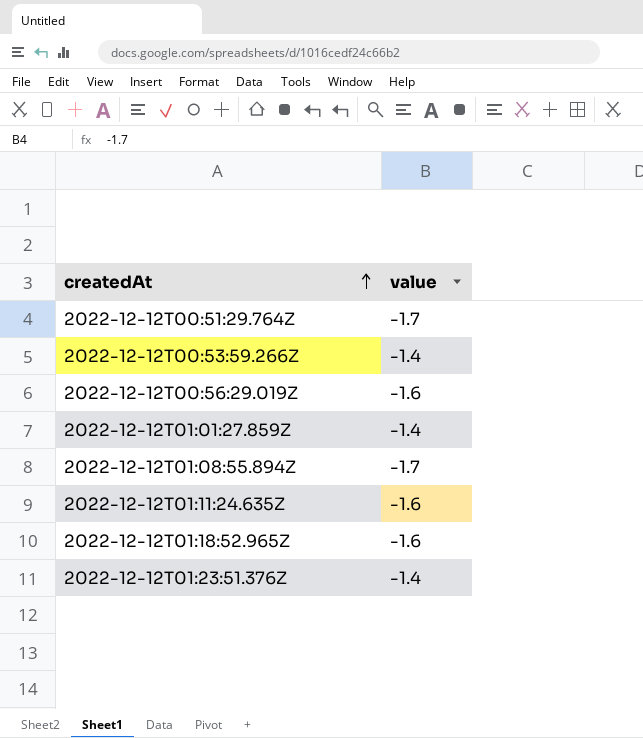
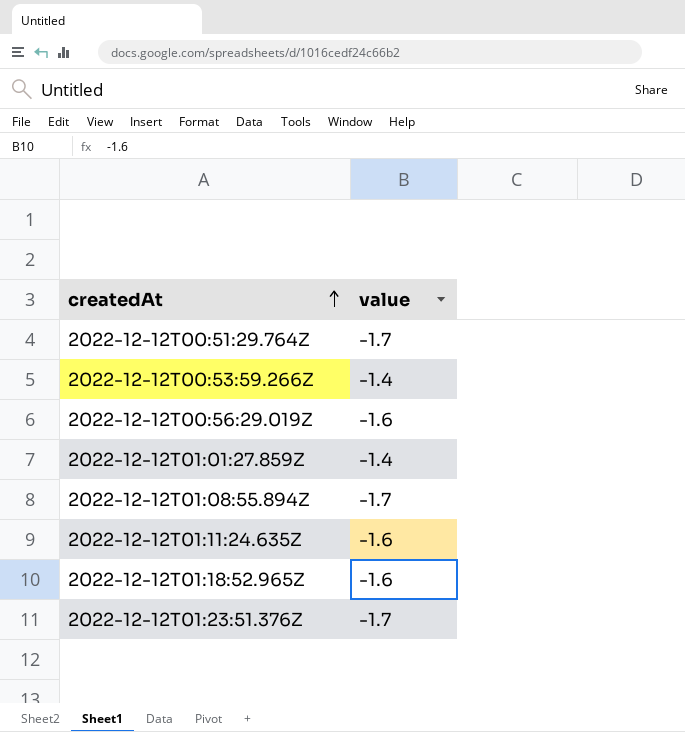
2022-12-12T01:23:51.376Z | value: -1.4 -> -1.7

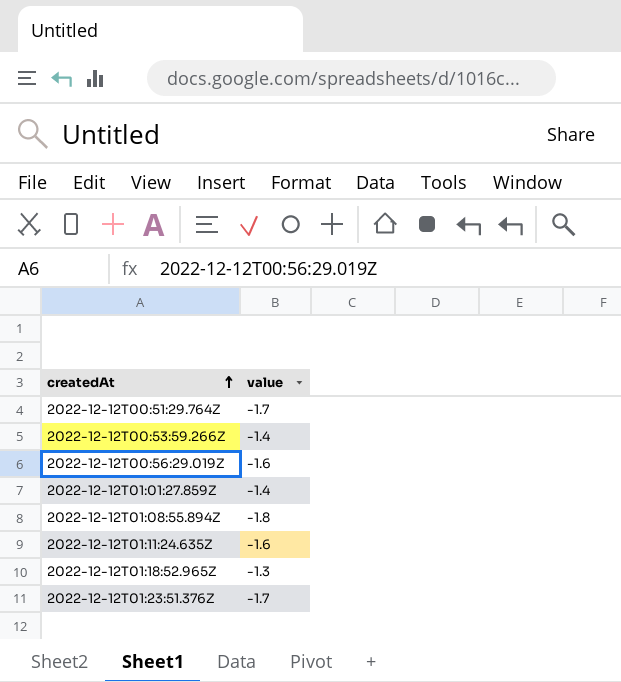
2022-12-12T01:08:55.894Z | value: -1.7 -> -1.8
2022-12-12T01:18:52.965Z | value: -1.6 -> -1.3

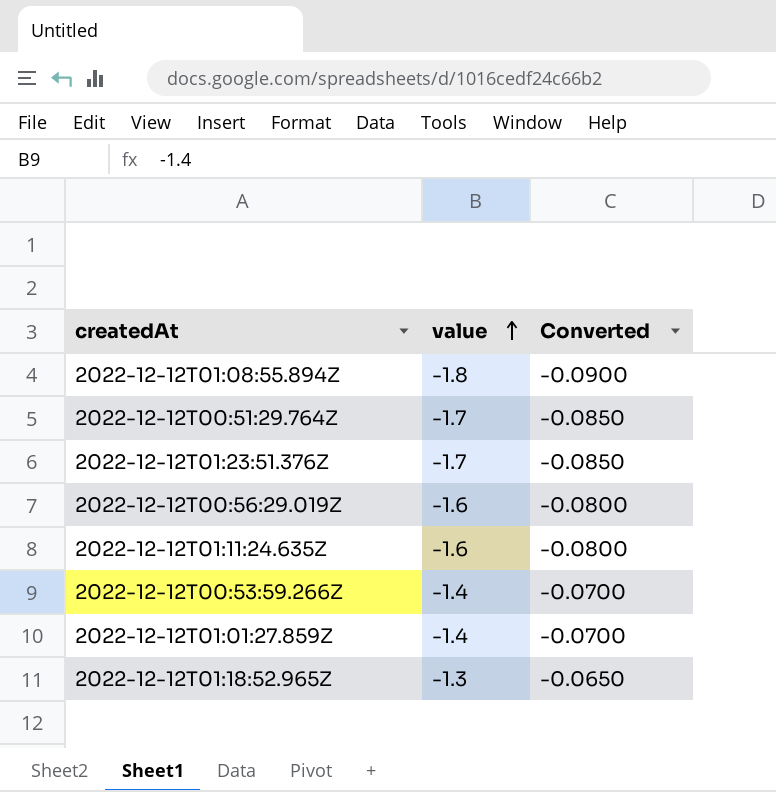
row order: createdAt ascending -> value ascending
column Converted | formula: none -> [value] * 0.05

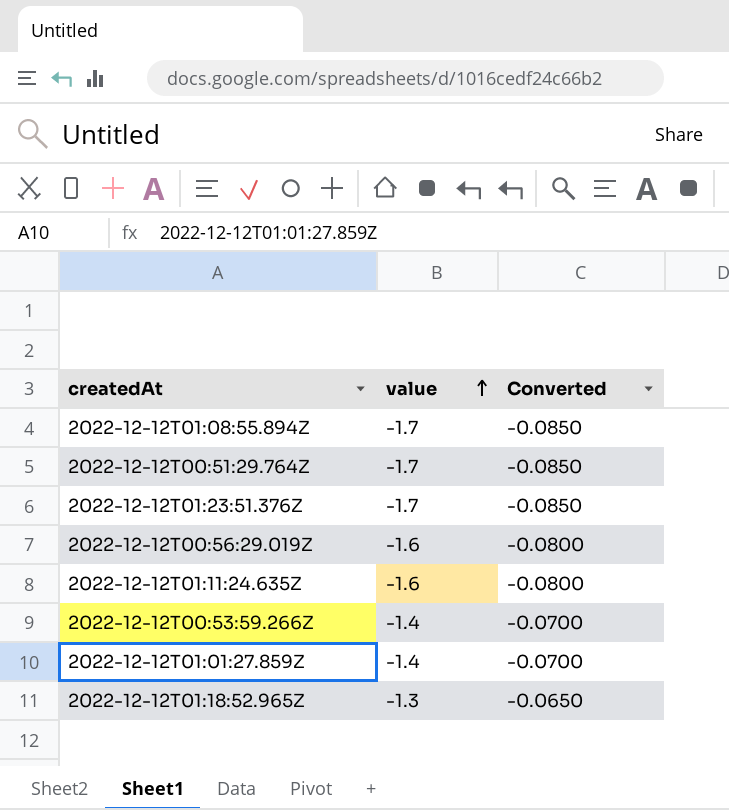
2022-12-12T01:08:55.894Z | value: -1.8 -> -1.7
2022-12-12T01:08:55.894Z | Converted: -0.0900 -> -0.0850

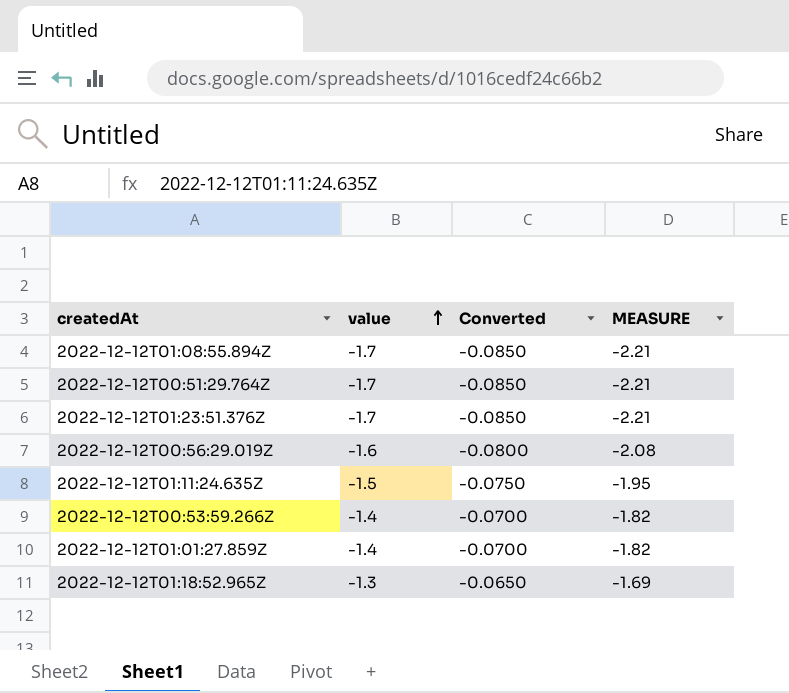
column MEASURE | formula: none -> [value] * 1.3
2022-12-12T01:11:24.635Z | value: -1.6 -> -1.5
2022-12-12T01:11:24.635Z | Converted: -0.0800 -> -0.0750

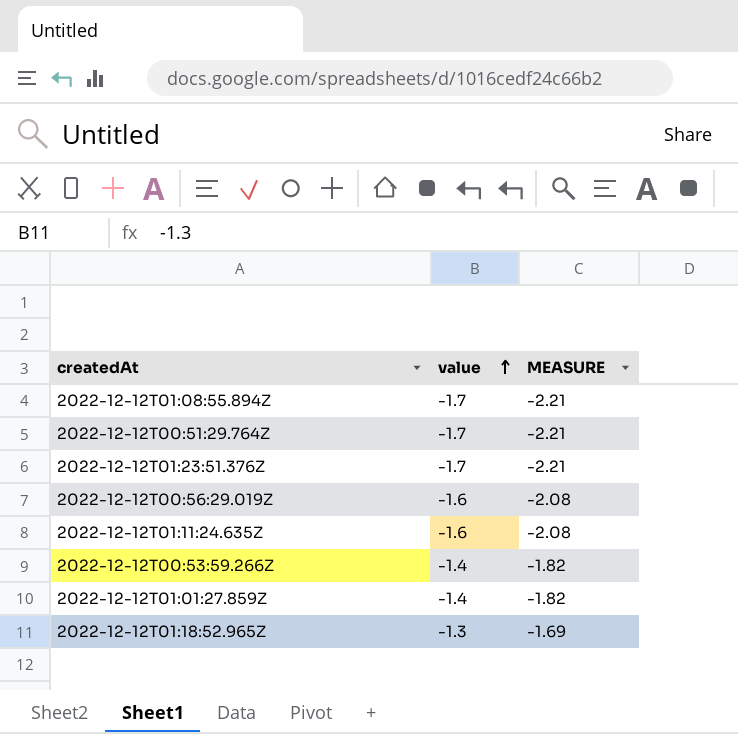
column Converted | formula: [value] * 0.05 -> none
2022-12-12T01:11:24.635Z | value: -1.5 -> -1.6
2022-12-12T01:11:24.635Z | MEASURE: -1.95 -> -2.08

